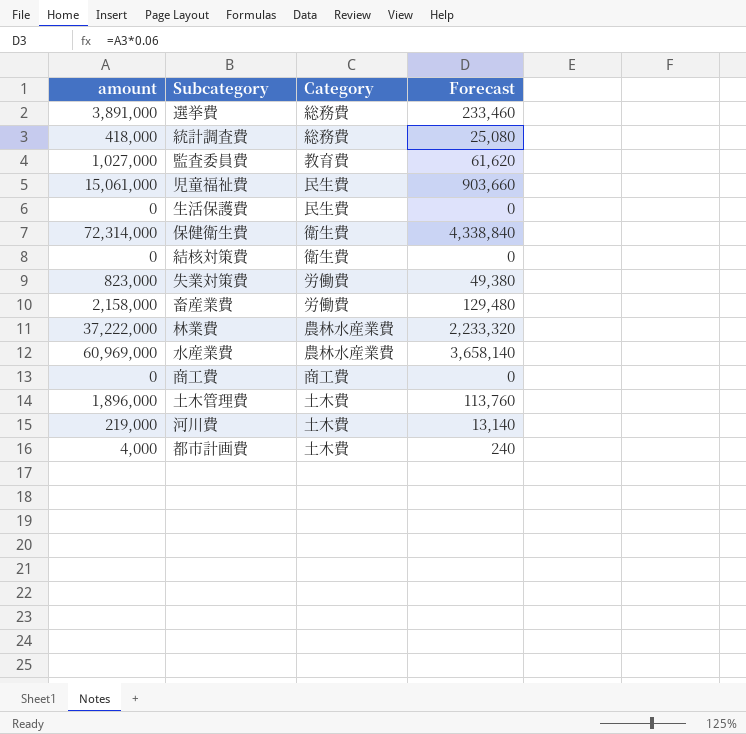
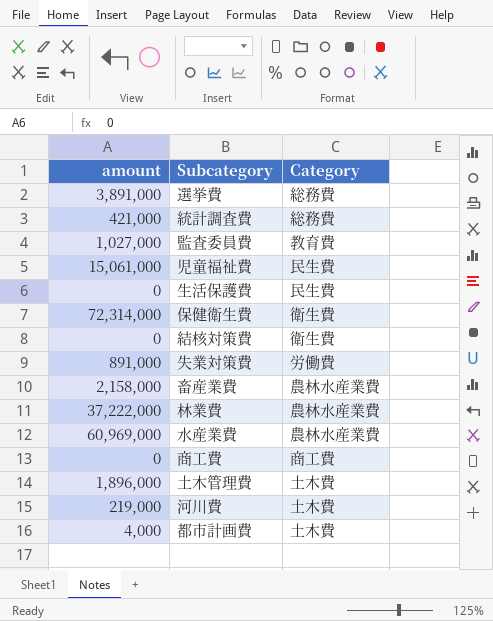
column Forecast | formula: [amount] * 0.06 -> none
統計調査費 | amount: 418,000 -> 421,000
失業対策費 | amount: 823,000 -> 891,000
畜産業費 | Category: 労働費 -> 農林水産業費

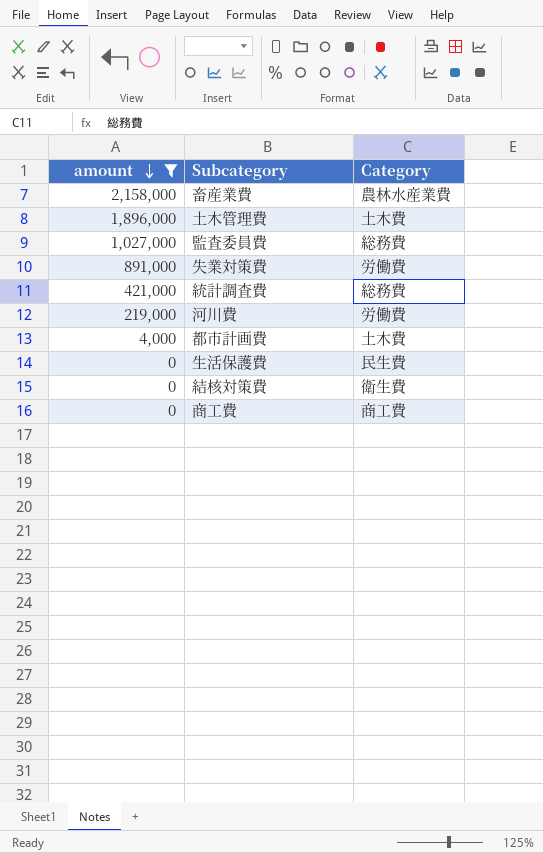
filter: none -> amount <= 2,158,000
row order: none -> amount descending
監査委員費 | Category: 教育費 -> 総務費
河川費 | Category: 土木費 -> 労働費

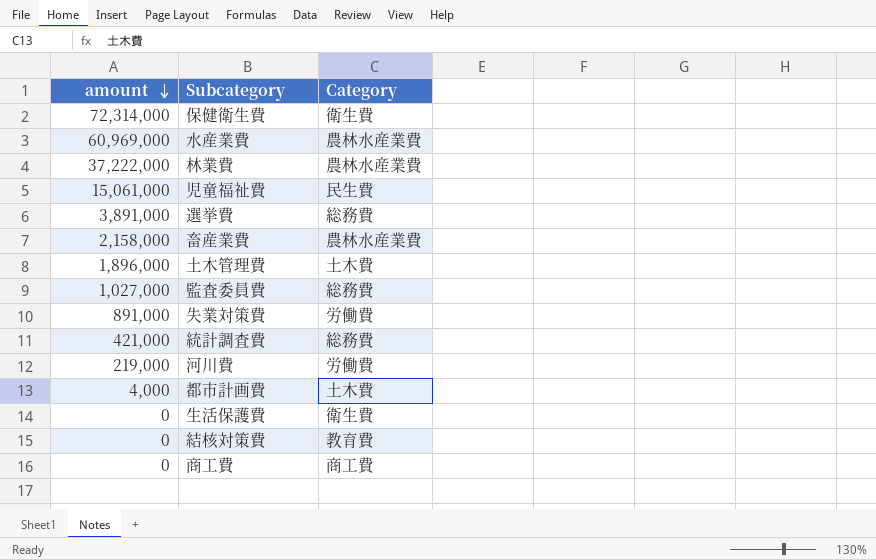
filter: amount <= 2,158,000 -> none
生活保護費 | Category: 民生費 -> 衛生費
結核対策費 | Category: 衛生費 -> 教育費

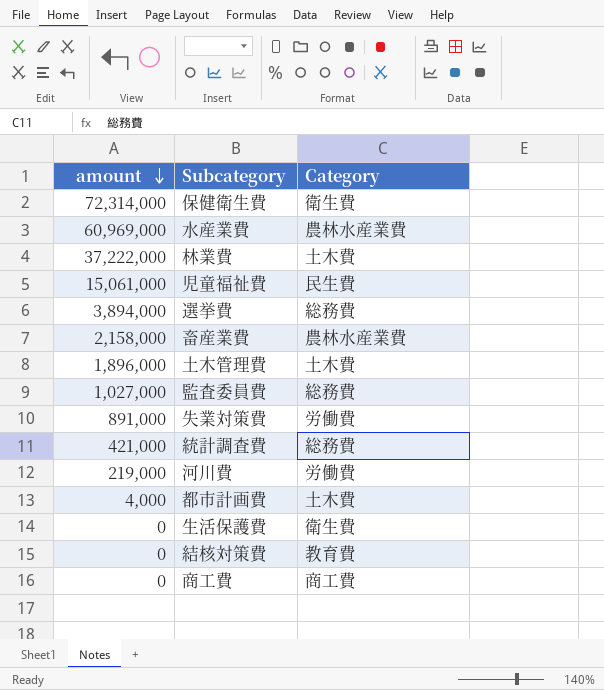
林業費 | Category: 農林水産業費 -> 土木費
選挙費 | amount: 3,891,000 -> 3,894,000

